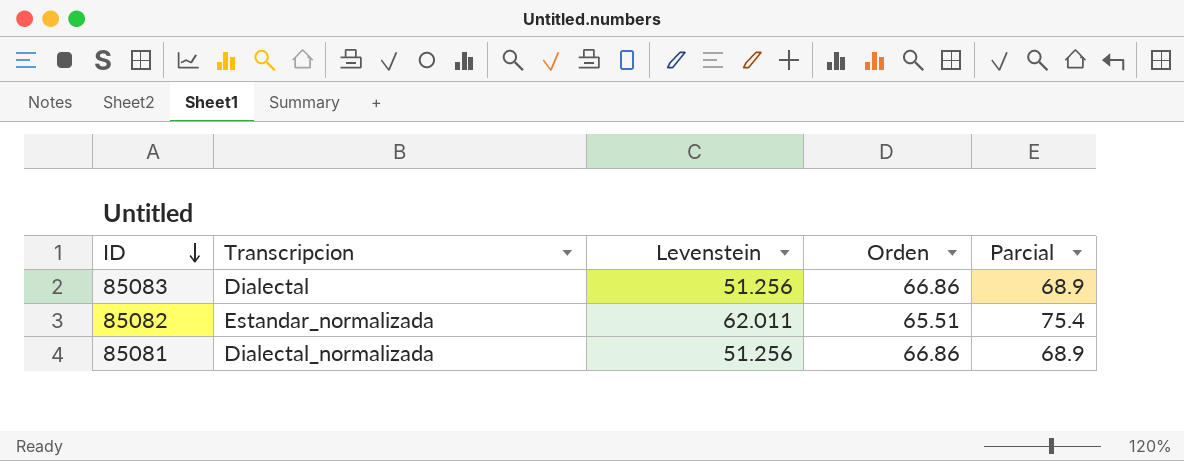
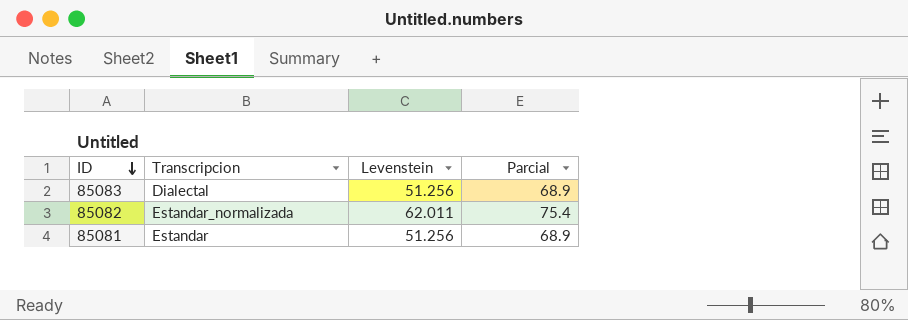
column Orden | position: 4 -> none
85081 | Transcripcion: Dialectal_normalizada -> Estandar

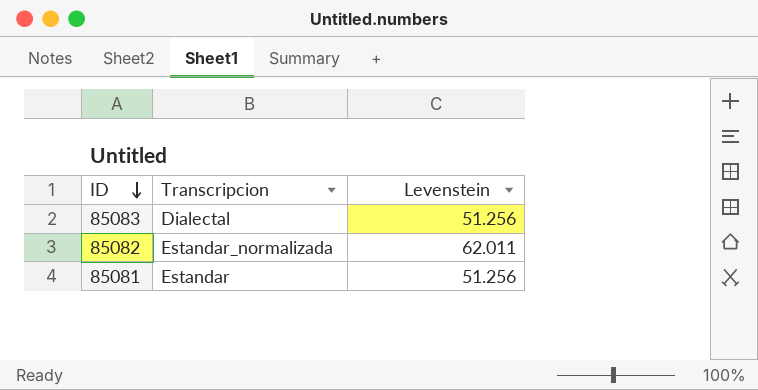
column Parcial | position: 4 -> none

